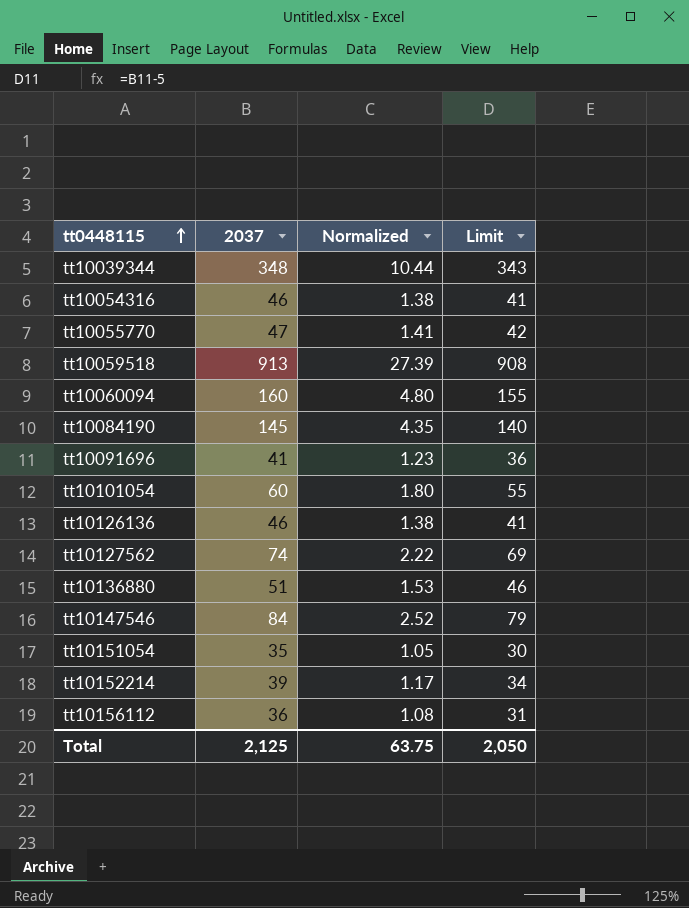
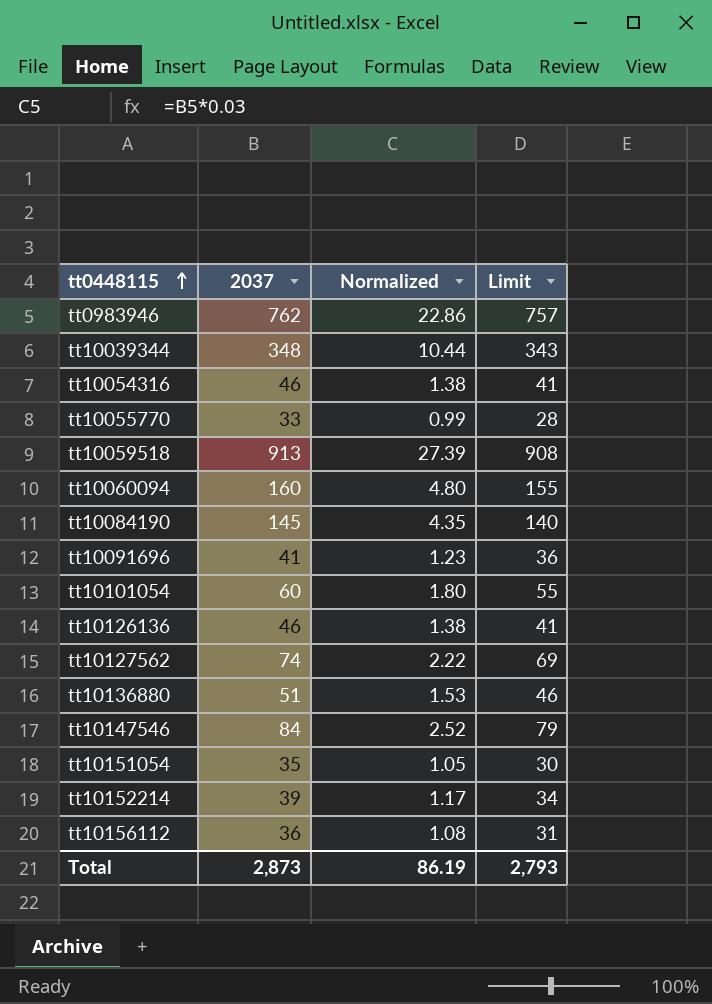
row tt0983946: none -> 762 | 22.86 | 757
tt10055770 | 2037: 47 -> 33
tt10055770 | Normalized: 1.41 -> 0.99
tt10055770 | Limit: 42 -> 28
Total | 2037: 2,125 -> 2,873
Total | Normalized: 63.75 -> 86.19
Total | Limit: 2,050 -> 2,793

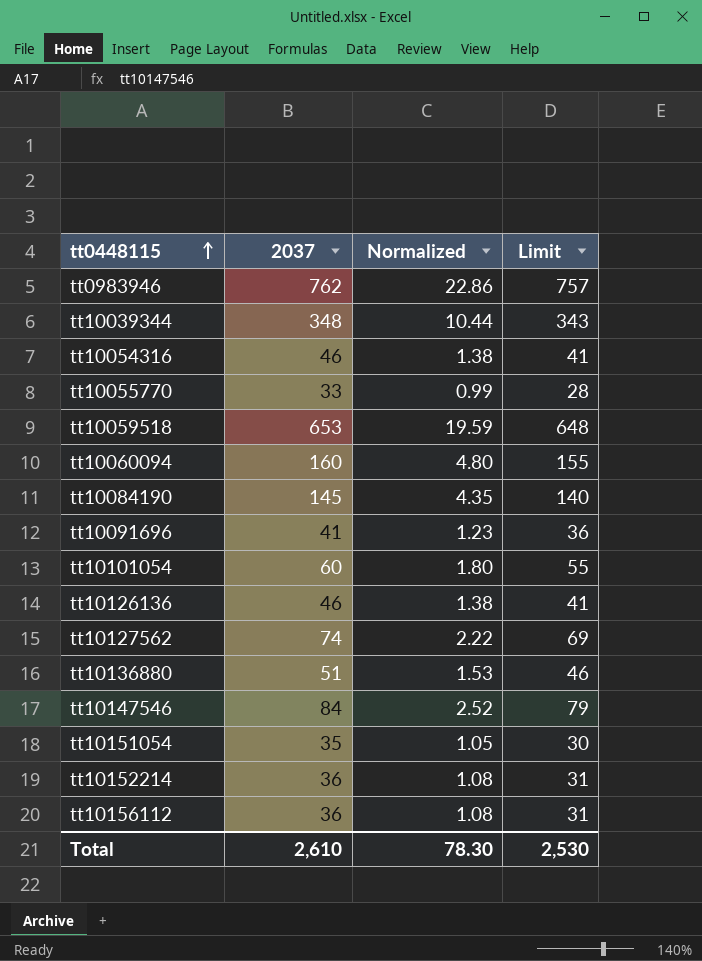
tt10059518 | 2037: 913 -> 653
tt10059518 | Normalized: 27.39 -> 19.59
tt10059518 | Limit: 908 -> 648
tt10152214 | 2037: 39 -> 36
tt10152214 | Normalized: 1.17 -> 1.08
tt10152214 | Limit: 34 -> 31
Total | 2037: 2,873 -> 2,610
Total | Normalized: 86.19 -> 78.30
Total | Limit: 2,793 -> 2,530

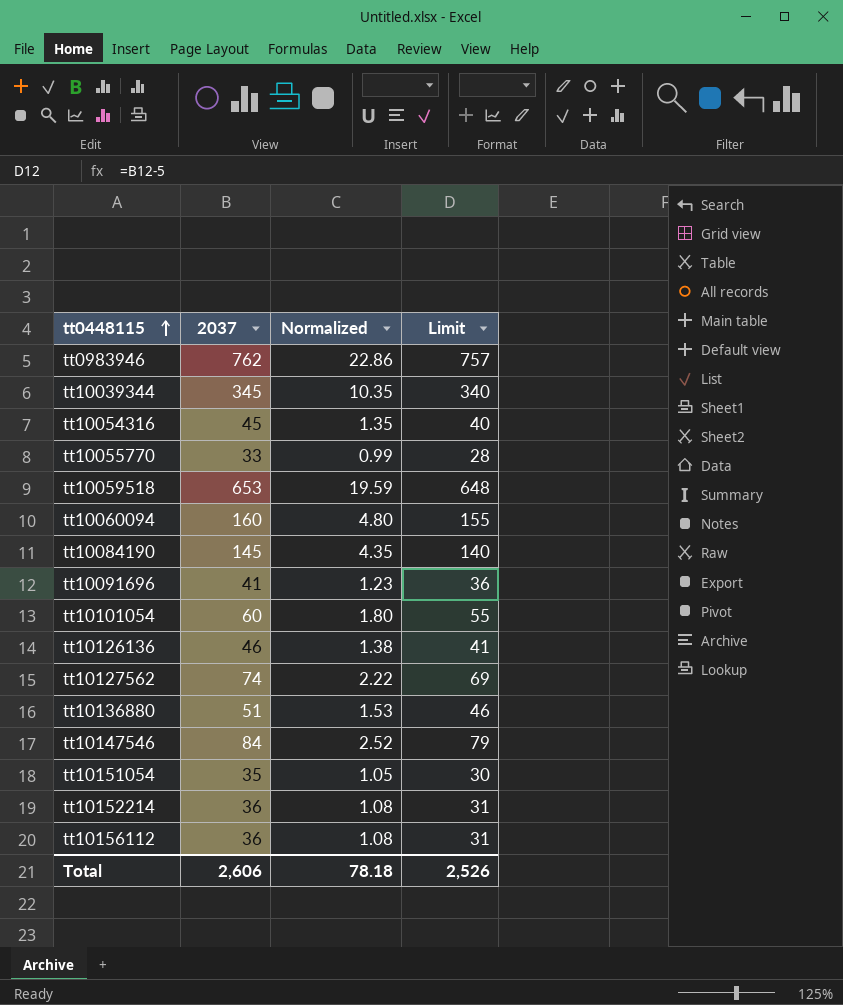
tt10039344 | 2037: 348 -> 345
tt10039344 | Normalized: 10.44 -> 10.35
tt10039344 | Limit: 343 -> 340
tt10054316 | 2037: 46 -> 45
tt10054316 | Normalized: 1.38 -> 1.35
tt10054316 | Limit: 41 -> 40
Total | 2037: 2,610 -> 2,606
Total | Normalized: 78.30 -> 78.18
Total | Limit: 2,530 -> 2,526

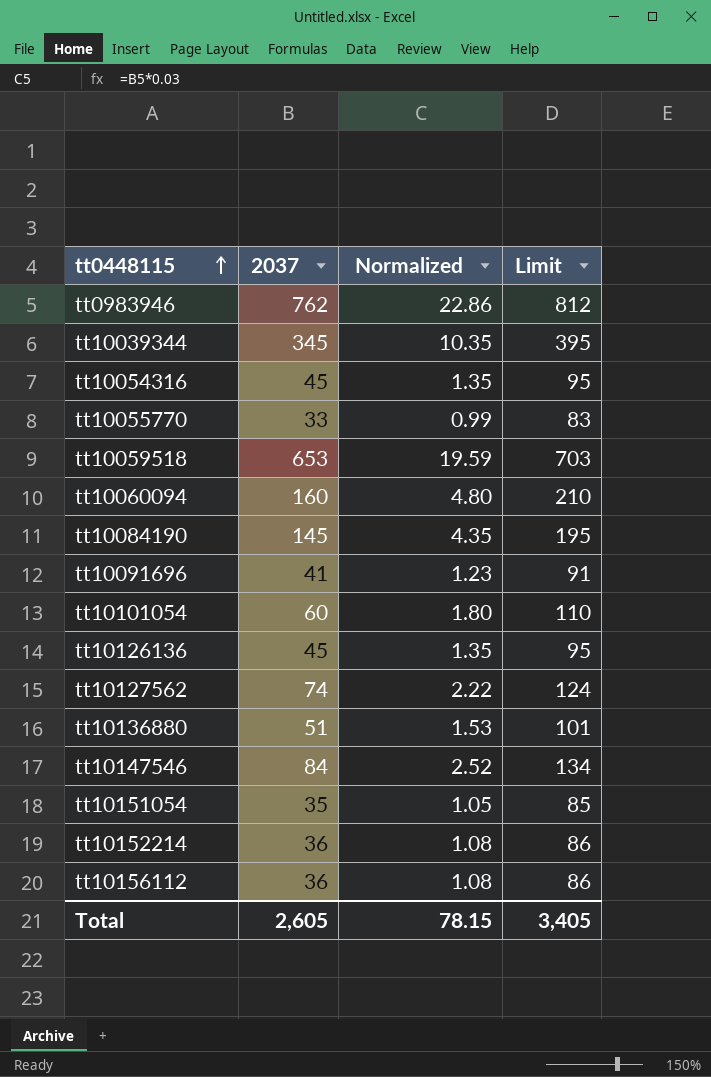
column Limit | formula: [2037] - 5 -> [2037] + 50
tt10126136 | 2037: 46 -> 45
tt10126136 | Normalized: 1.38 -> 1.35
Total | 2037: 2,606 -> 2,605
Total | Normalized: 78.18 -> 78.15
Total | Limit: 2,526 -> 3,405

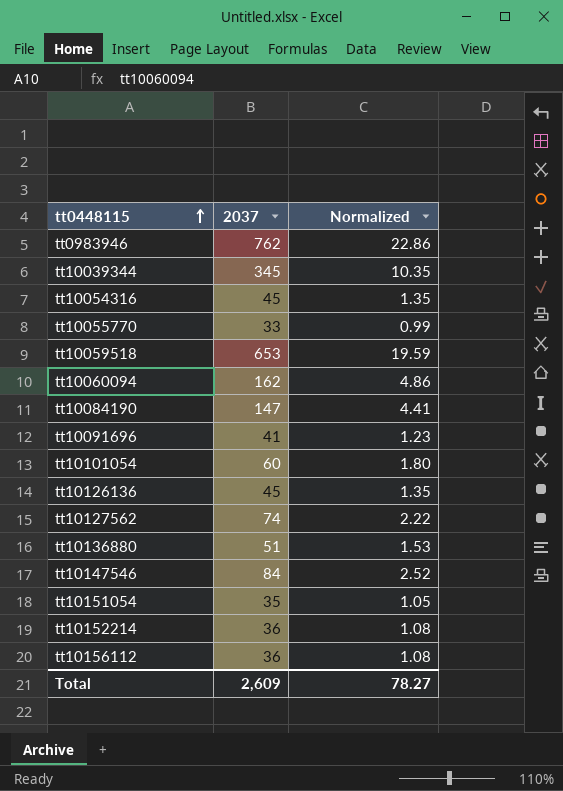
column Limit | formula: [2037] + 50 -> none
tt10060094 | 2037: 160 -> 162
tt10060094 | Normalized: 4.80 -> 4.86
tt10084190 | 2037: 145 -> 147
tt10084190 | Normalized: 4.35 -> 4.41
Total | 2037: 2,605 -> 2,609
Total | Normalized: 78.15 -> 78.27

